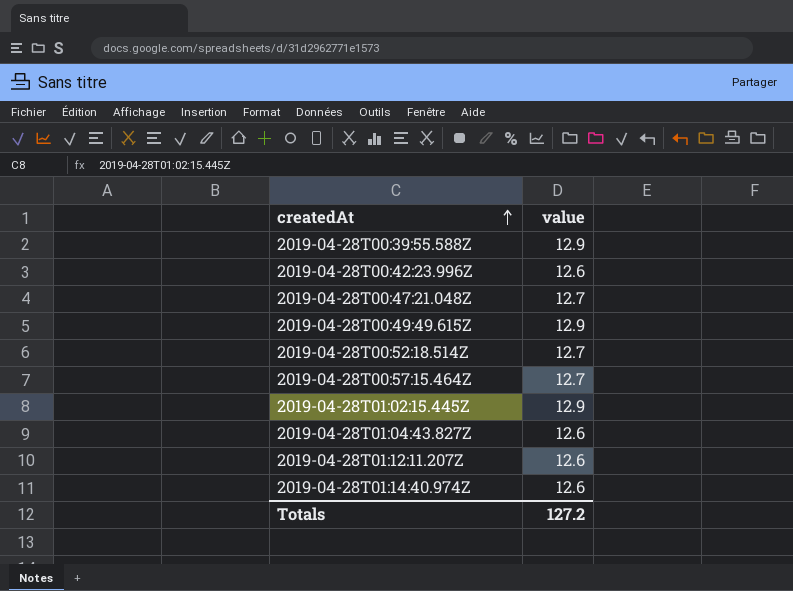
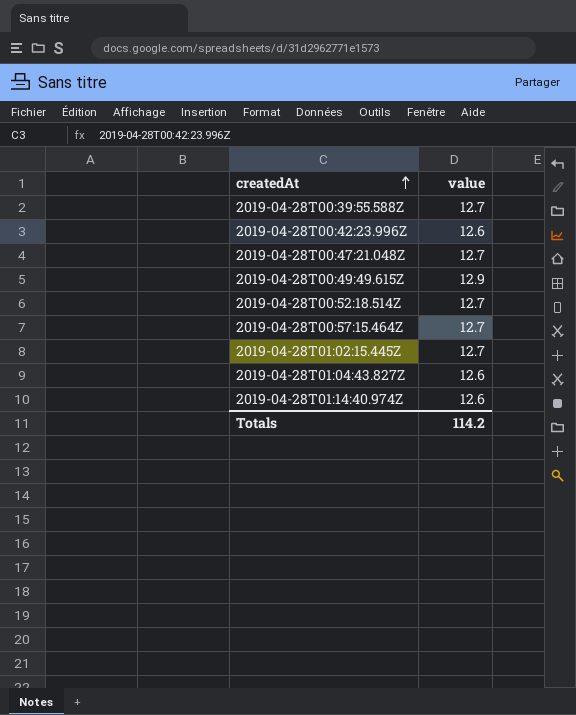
row 2019-04-28T01:12:11.207Z: 12.6 -> none
2019-04-28T00:39:55.588Z | value: 12.9 -> 12.7
2019-04-28T01:02:15.445Z | value: 12.9 -> 12.7
Totals | value: 127.2 -> 114.2

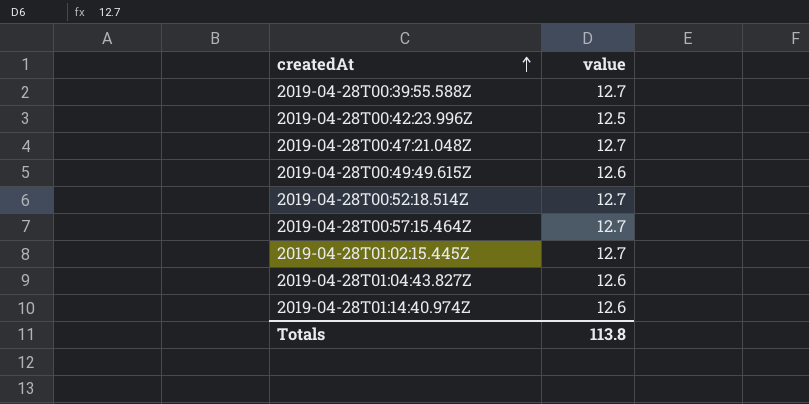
2019-04-28T00:42:23.996Z | value: 12.6 -> 12.5
2019-04-28T00:49:49.615Z | value: 12.9 -> 12.6
Totals | value: 114.2 -> 113.8

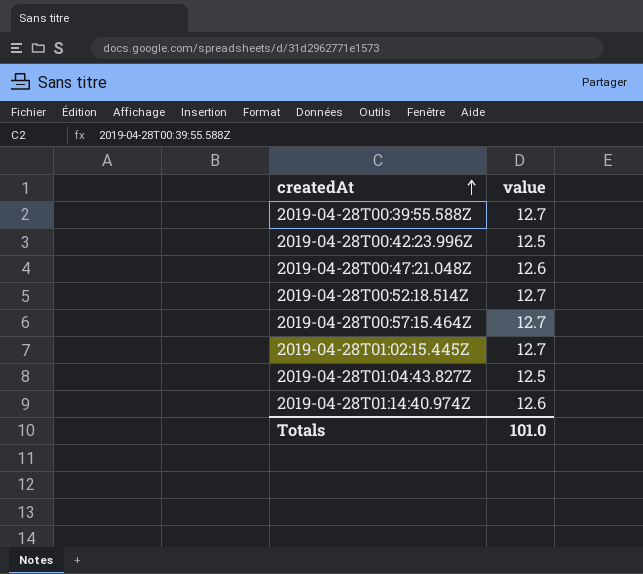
row 2019-04-28T00:49:49.615Z: 12.6 -> none
2019-04-28T00:47:21.048Z | value: 12.7 -> 12.6
2019-04-28T01:04:43.827Z | value: 12.6 -> 12.5
Totals | value: 113.8 -> 101.0

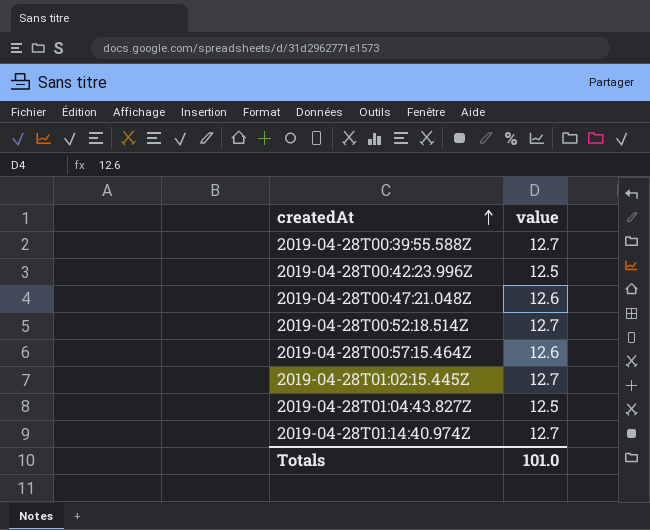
2019-04-28T00:57:15.464Z | value: 12.7 -> 12.6
2019-04-28T01:14:40.974Z | value: 12.6 -> 12.7

